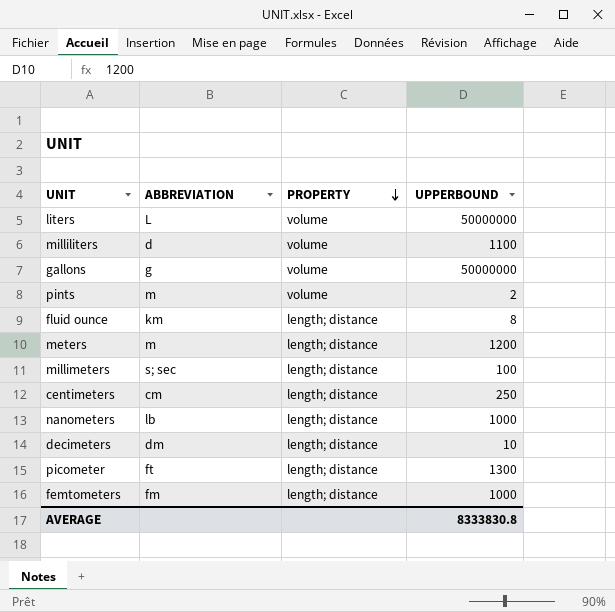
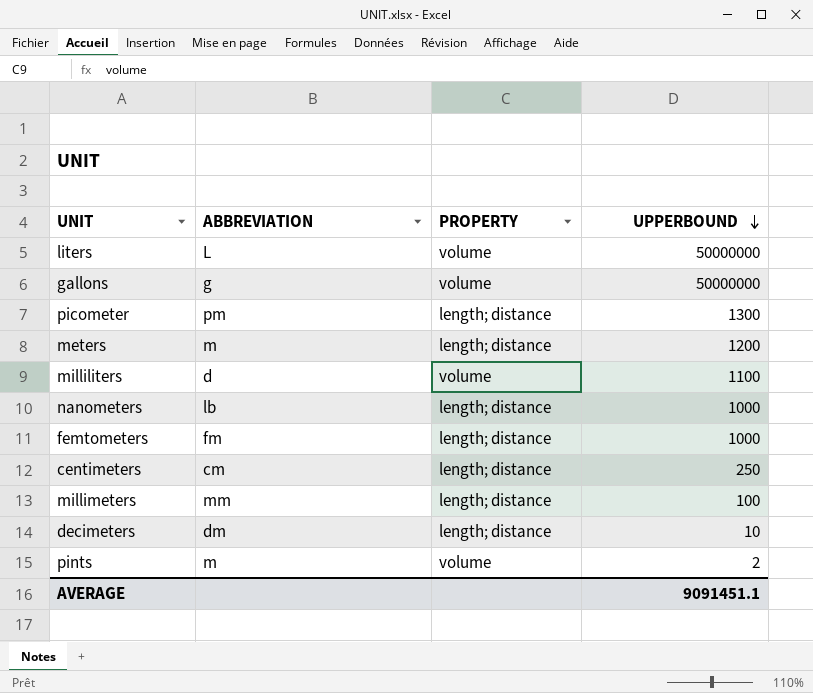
row order: PROPERTY descending -> UPPERBOUND descending
row fluid ounce: km | length; distance | 8 -> none
picometer | ABBREVIATION: ft -> pm
millimeters | ABBREVIATION: s; sec -> mm
AVERAGE | UPPERBOUND: 8333830.8 -> 9091451.1

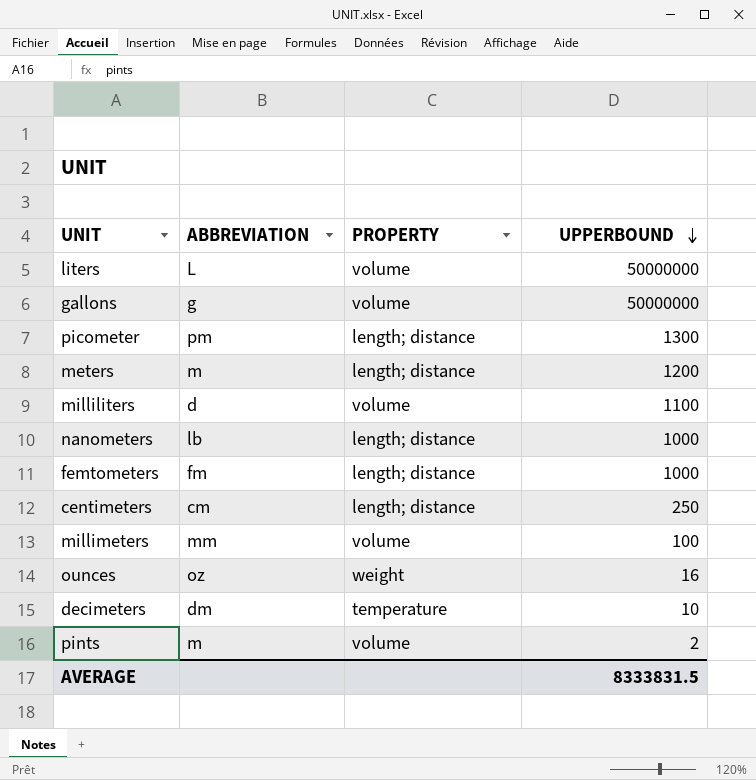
millimeters | PROPERTY: length; distance -> volume
row ounces: none -> oz | weight | 16
decimeters | PROPERTY: length; distance -> temperature
AVERAGE | UPPERBOUND: 9091451.1 -> 8333831.5

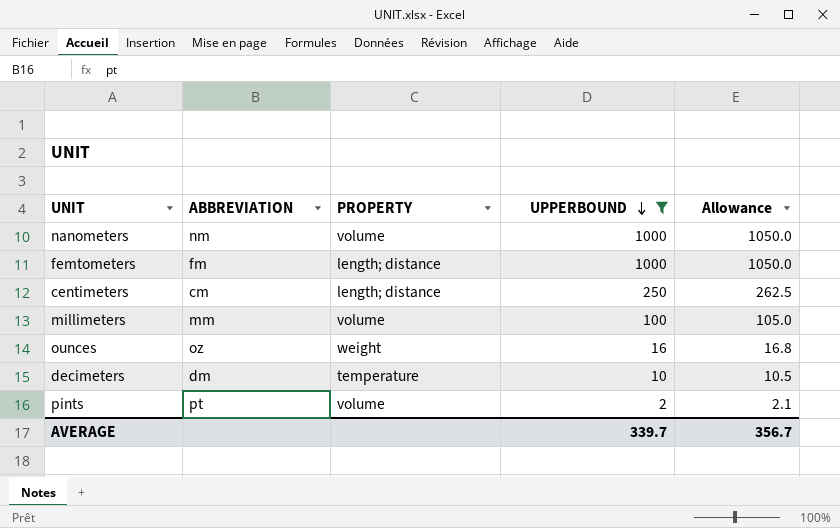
filter: none -> UPPERBOUND <= 1000
column Allowance | formula: none -> [UPPERBOUND] * 1.05
nanometers | ABBREVIATION: lb -> nm
nanometers | PROPERTY: length; distance -> volume
pints | ABBREVIATION: m -> pt
AVERAGE | UPPERBOUND: 8333831.5 -> 339.7

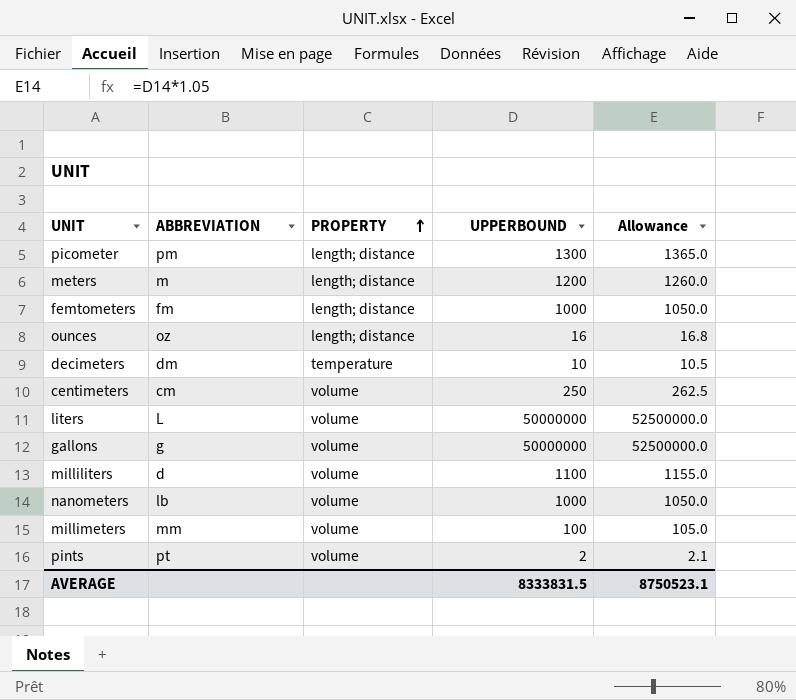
filter: UPPERBOUND <= 1000 -> none
row order: UPPERBOUND descending -> PROPERTY ascending
ounces | PROPERTY: weight -> length; distance
centimeters | PROPERTY: length; distance -> volume
nanometers | ABBREVIATION: nm -> lb
AVERAGE | UPPERBOUND: 339.7 -> 8333831.5
AVERAGE | Allowance: 356.7 -> 8750523.1

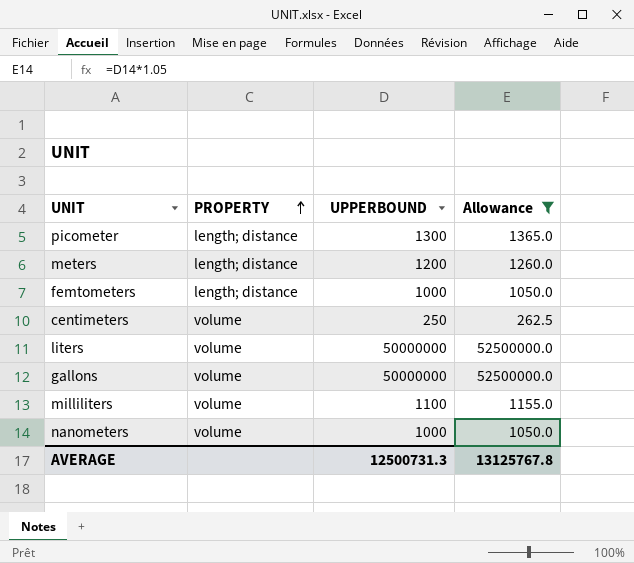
filter: none -> Allowance >= 262.5
column ABBREVIATION | position: 2 -> none
AVERAGE | UPPERBOUND: 8333831.5 -> 12500731.3
AVERAGE | Allowance: 8750523.1 -> 13125767.8

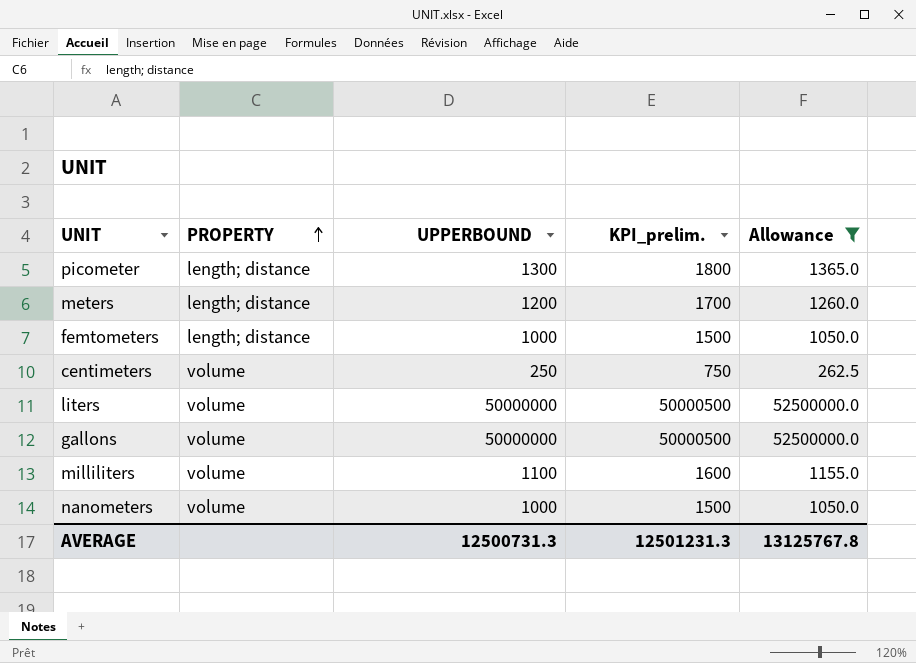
column KPI_prelim. | formula: none -> [UPPERBOUND] + 500

